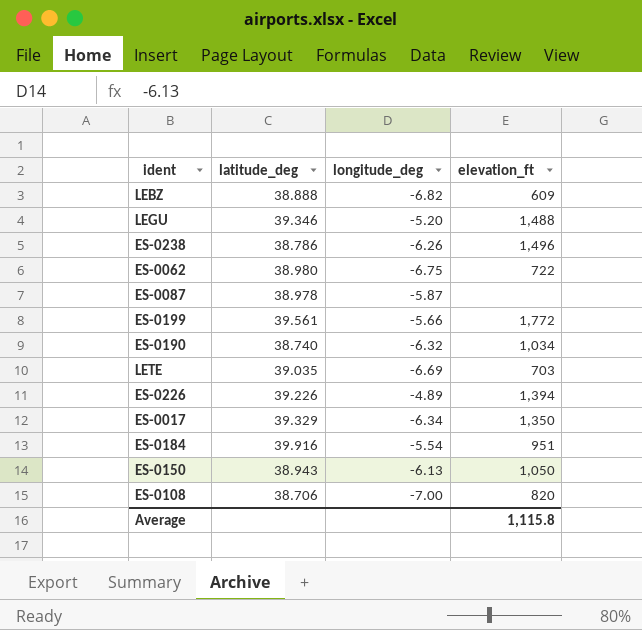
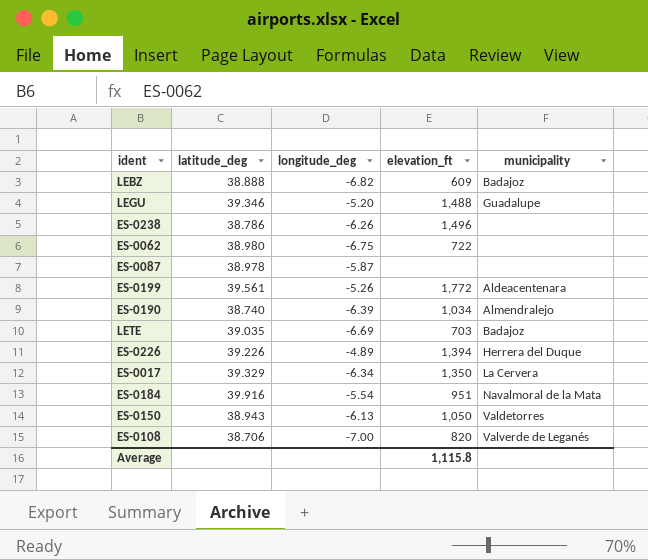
column municipality | position: none -> 5
ES-0199 | longitude_deg: -5.66 -> -5.26
ES-0190 | longitude_deg: -6.32 -> -6.39

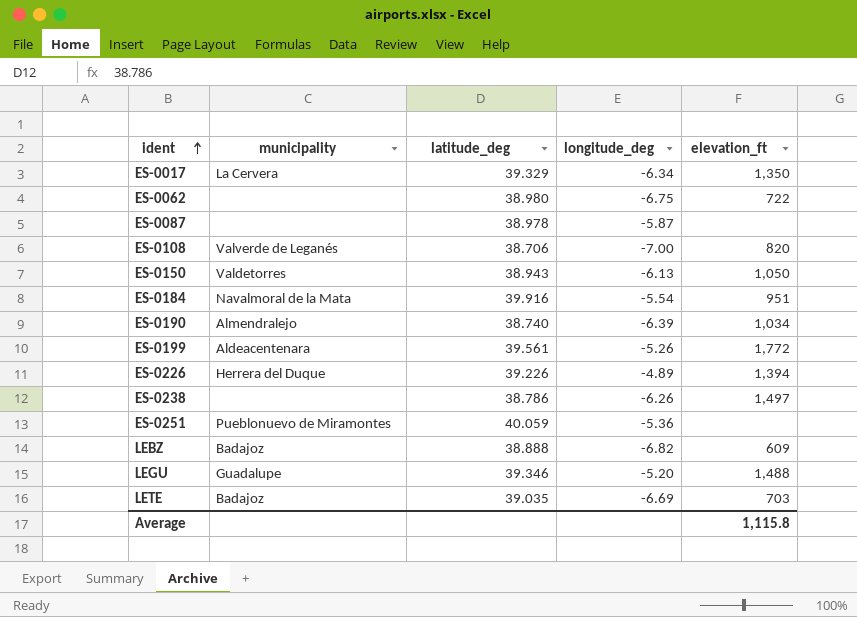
row order: none -> ident ascending
column municipality | position: 5 -> 2
ES-0238 | elevation_ft: 1,496 -> 1,497
row ES-0251: none -> Pueblonuevo de Miramontes | 40.059 | -5.36 | none

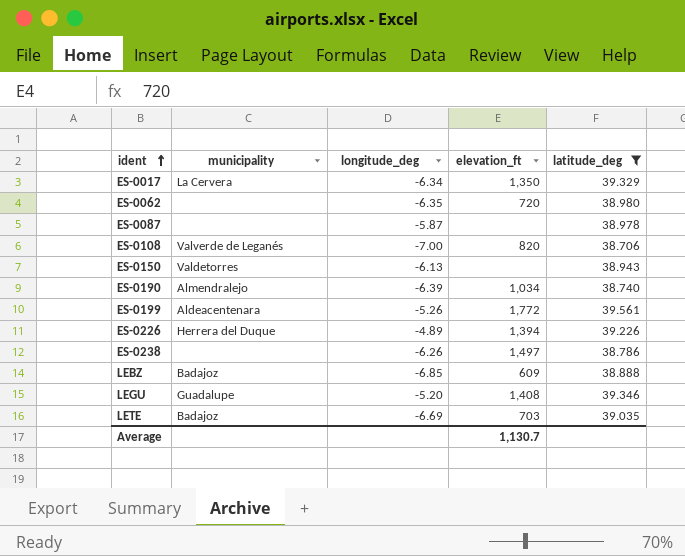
filter: none -> latitude_deg <= 39.561
column latitude_deg | position: 3 -> 5
ES-0062 | longitude_deg: -6.75 -> -6.35
ES-0062 | elevation_ft: 722 -> 720
ES-0150 | elevation_ft: 1,050 -> none
LEBZ | longitude_deg: -6.82 -> -6.85
LEGU | elevation_ft: 1,488 -> 1,408
Average | elevation_ft: 1,115.8 -> 1,130.7

